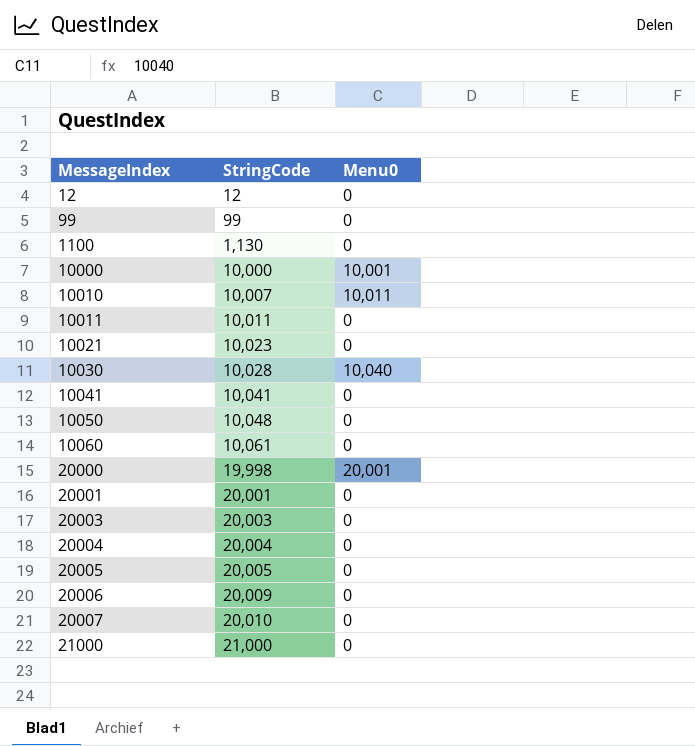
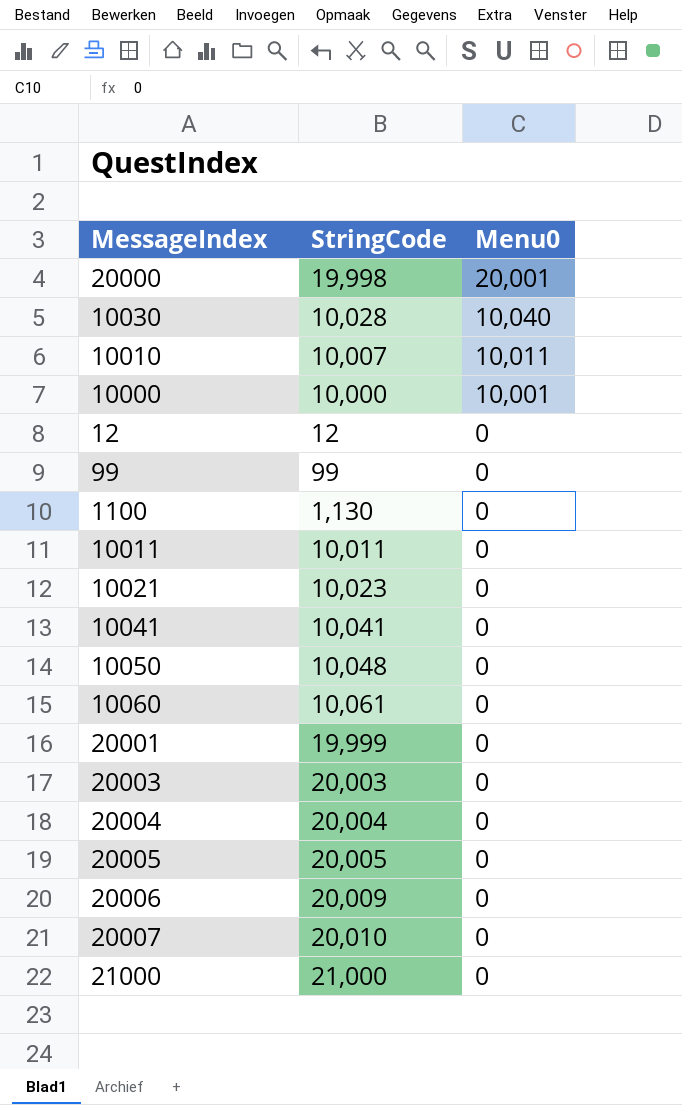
row order: MessageIndex ascending -> Menu0 descending
20001 | StringCode: 20,001 -> 19,999

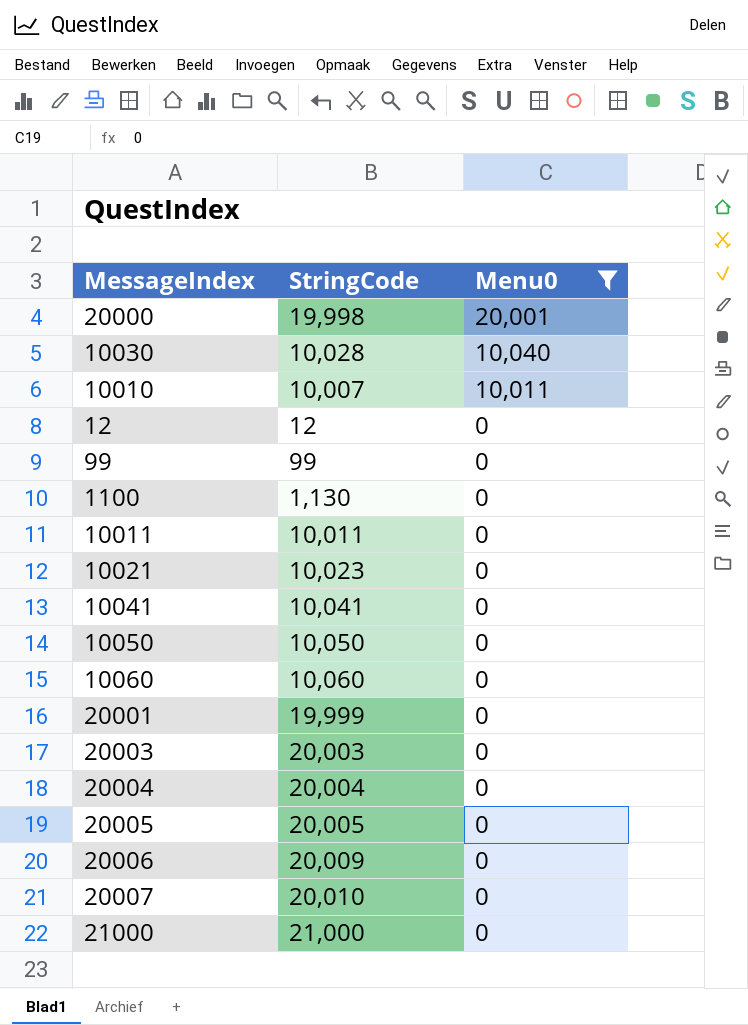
filter: none -> Menu0 != 10,001
10050 | StringCode: 10,048 -> 10,050
10060 | StringCode: 10,061 -> 10,060

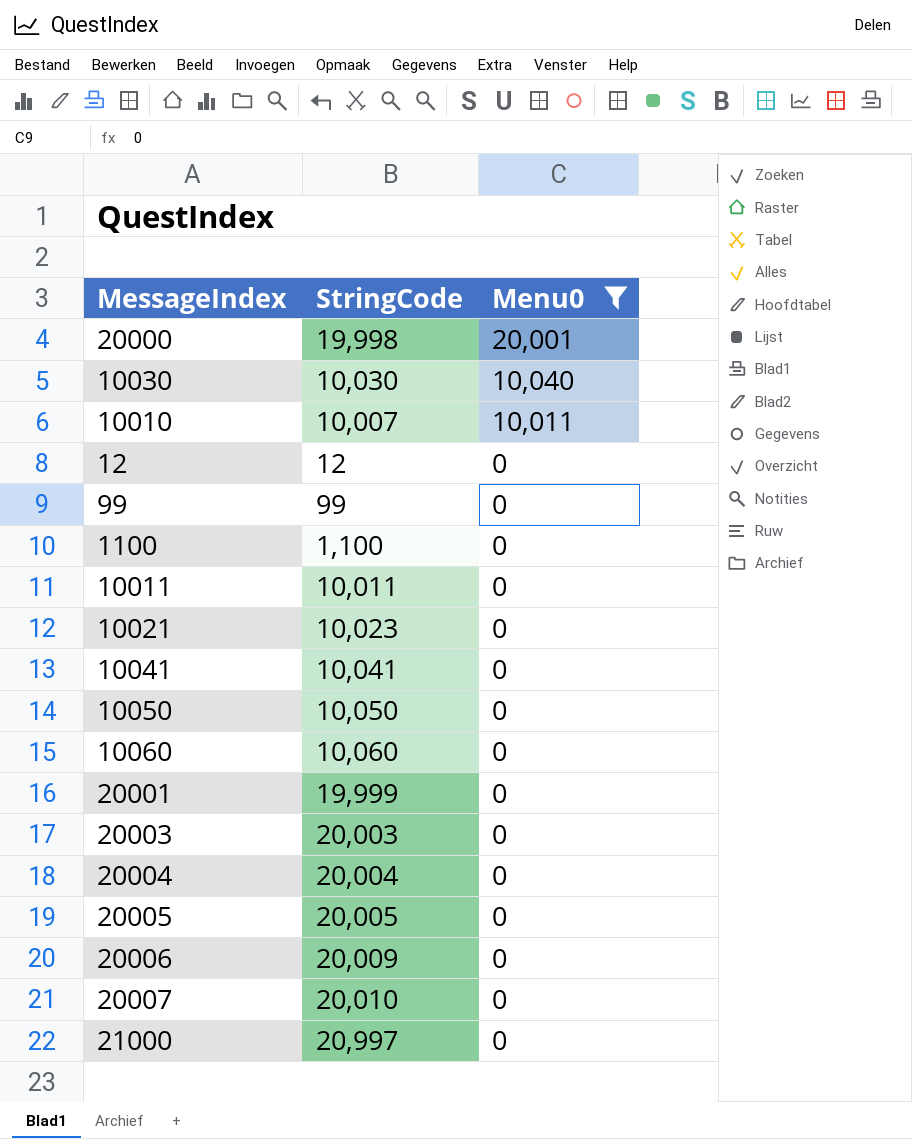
10030 | StringCode: 10,028 -> 10,030
1100 | StringCode: 1,130 -> 1,100
21000 | StringCode: 21,000 -> 20,997

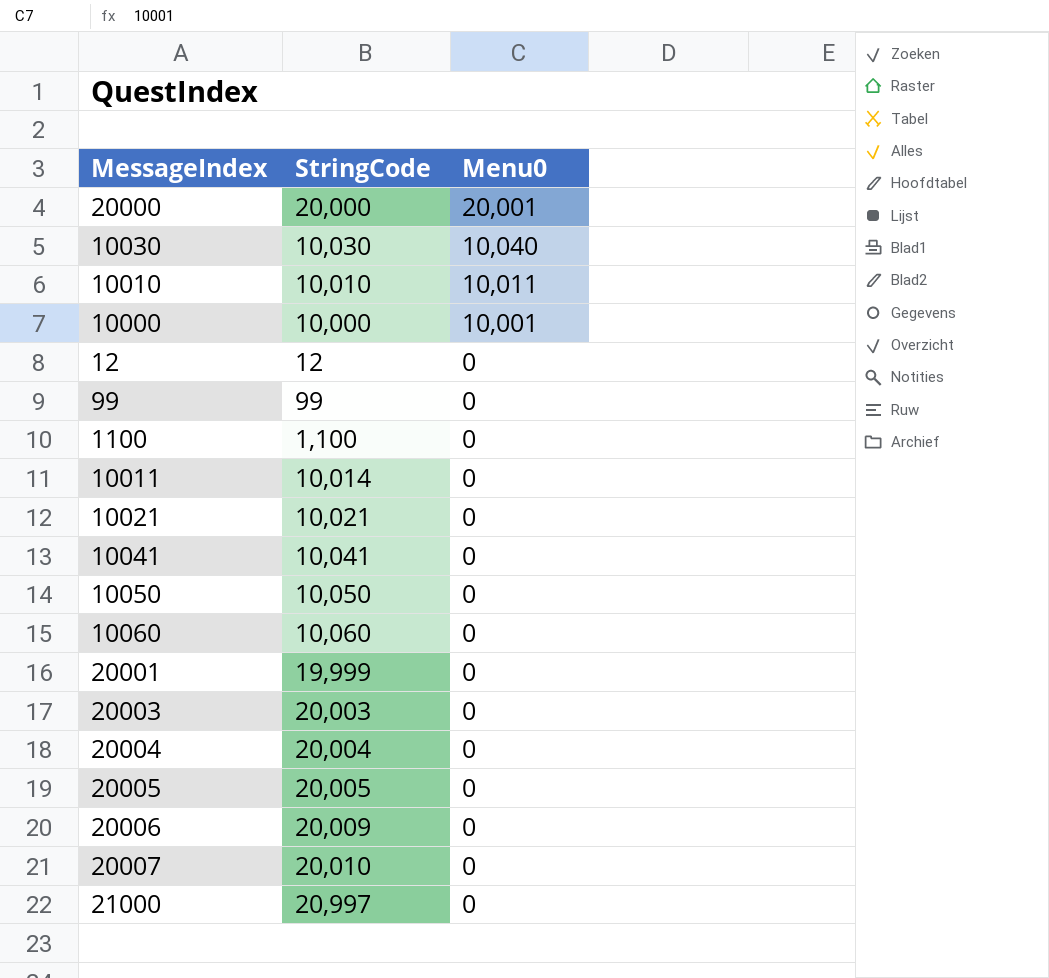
filter: Menu0 != 10,001 -> none
20000 | StringCode: 19,998 -> 20,000
10010 | StringCode: 10,007 -> 10,010
10011 | StringCode: 10,011 -> 10,014
10021 | StringCode: 10,023 -> 10,021

